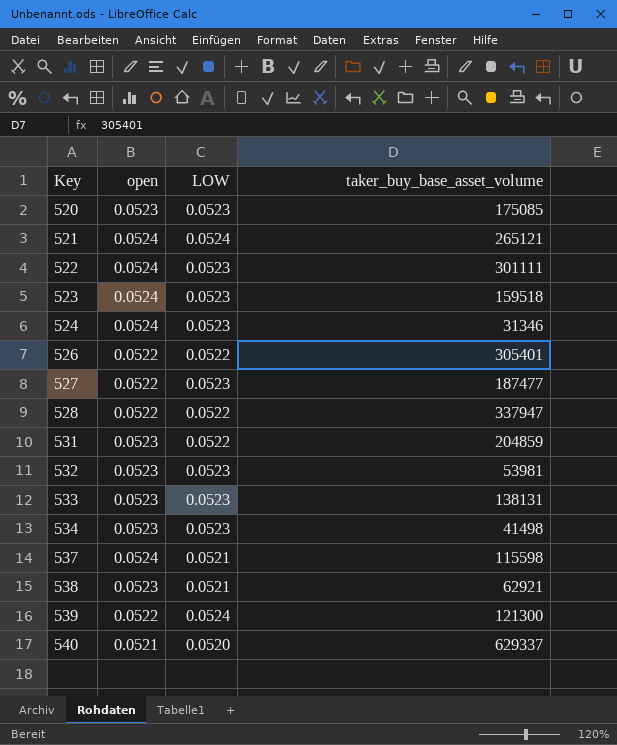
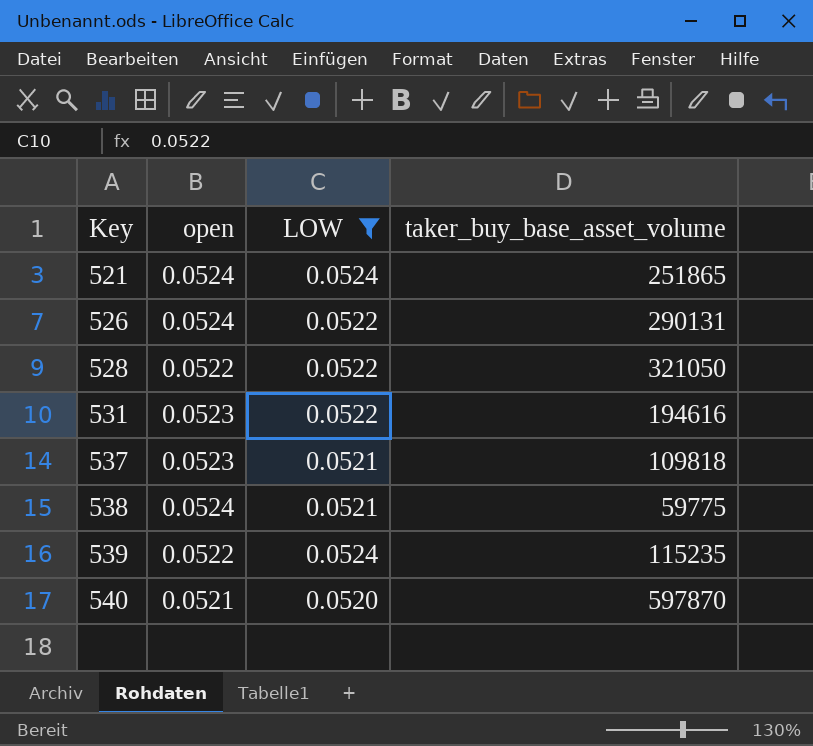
filter: none -> LOW != 0.0523
521 | taker_buy_base_asset_volume: 265121 -> 251865
526 | open: 0.0522 -> 0.0524
526 | taker_buy_base_asset_volume: 305401 -> 290131
528 | taker_buy_base_asset_volume: 337947 -> 321050
531 | taker_buy_base_asset_volume: 204859 -> 194616
537 | open: 0.0524 -> 0.0523
537 | taker_buy_base_asset_volume: 115598 -> 109818
538 | open: 0.0523 -> 0.0524
538 | taker_buy_base_asset_volume: 62921 -> 59775
539 | taker_buy_base_asset_volume: 121300 -> 115235
540 | taker_buy_base_asset_volume: 629337 -> 597870

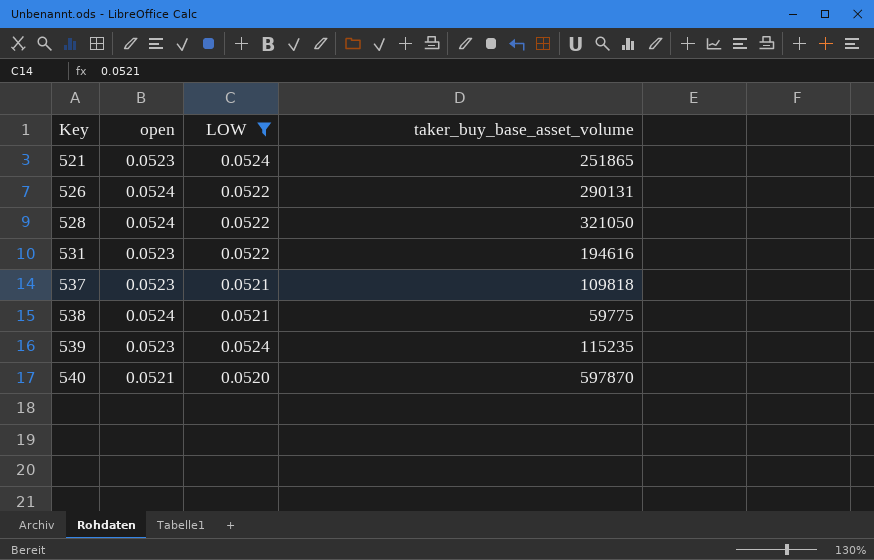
521 | open: 0.0524 -> 0.0523
528 | open: 0.0522 -> 0.0524
539 | open: 0.0522 -> 0.0523

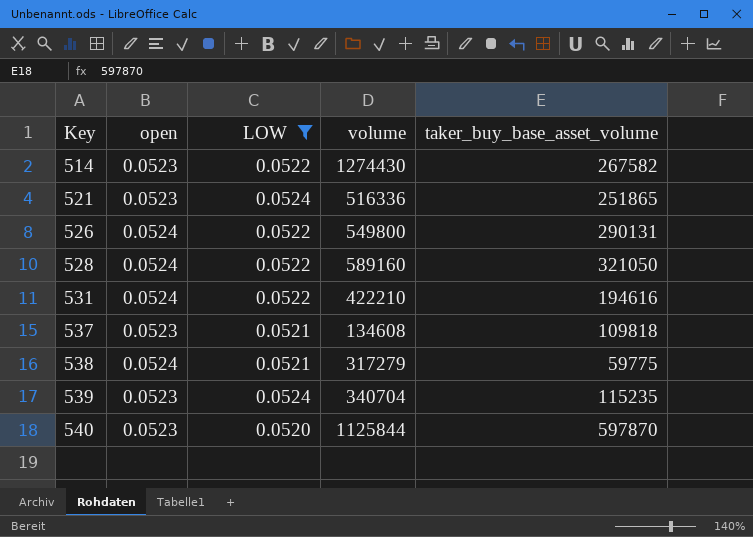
column volume | position: none -> 4
row 514: none -> 0.0523 | 0.0522 | 1274430 | 267582
531 | open: 0.0523 -> 0.0524
540 | open: 0.0521 -> 0.0523

